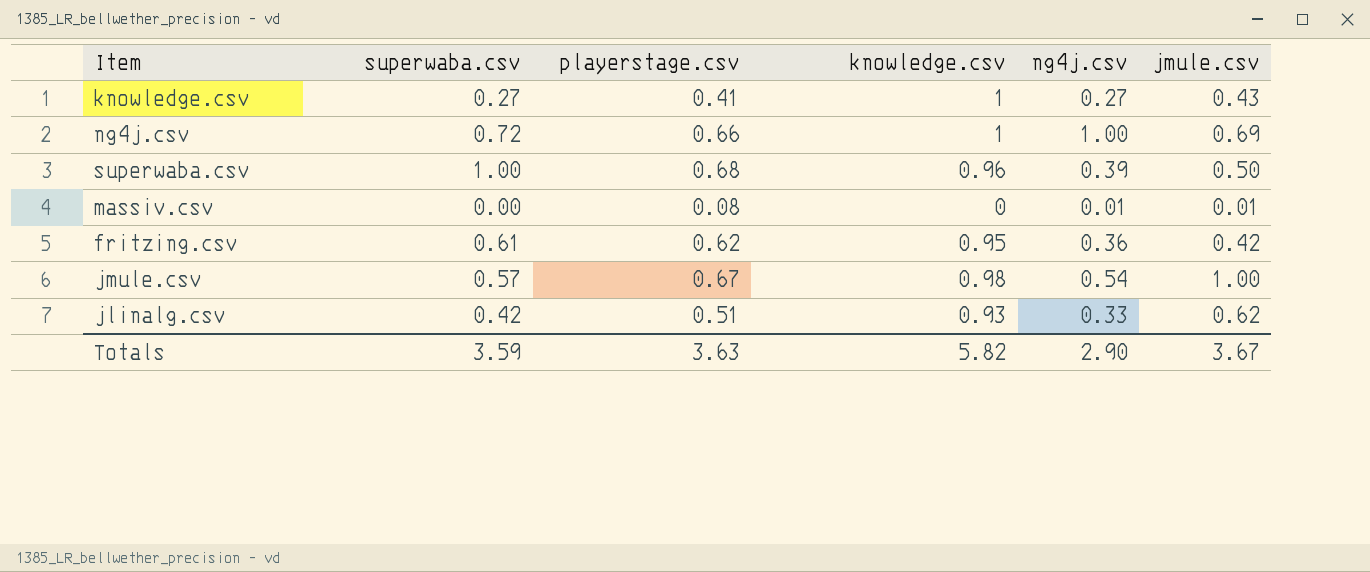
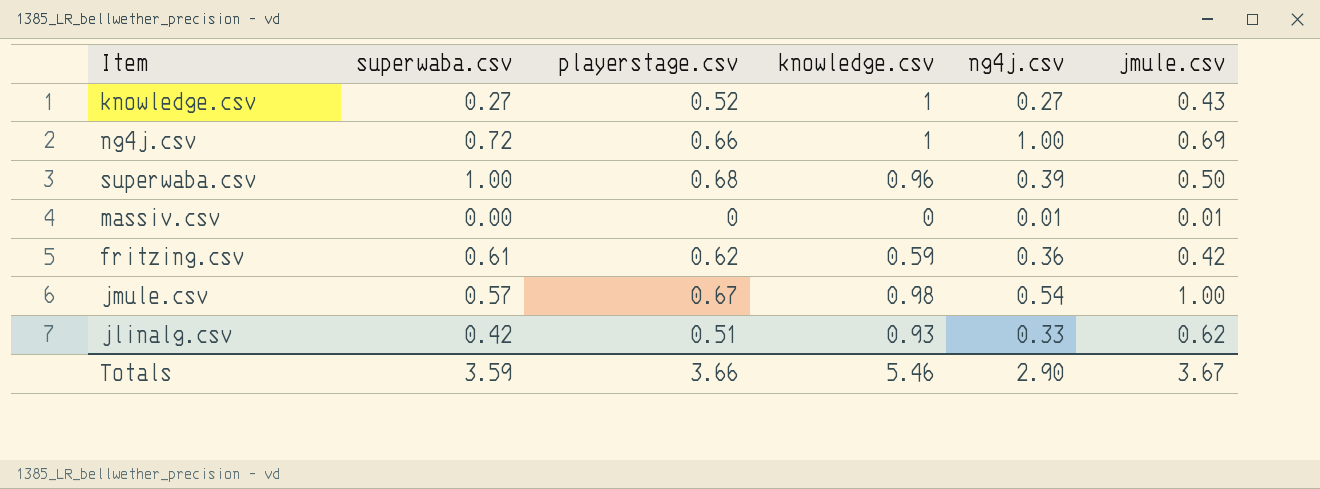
knowledge.csv | playerstage.csv: 0.41 -> 0.52
massiv.csv | playerstage.csv: 0.08 -> 0
fritzing.csv | knowledge.csv: 0.95 -> 0.59
Totals | playerstage.csv: 3.63 -> 3.66
Totals | knowledge.csv: 5.82 -> 5.46

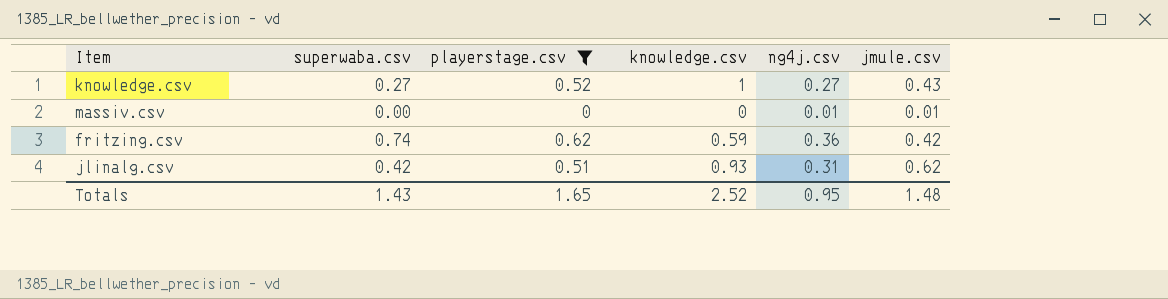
filter: none -> playerstage.csv <= 0.62
fritzing.csv | superwaba.csv: 0.61 -> 0.74
jlinalg.csv | ng4j.csv: 0.33 -> 0.31
Totals | superwaba.csv: 3.59 -> 1.43
Totals | playerstage.csv: 3.66 -> 1.65
Totals | knowledge.csv: 5.46 -> 2.52
Totals | ng4j.csv: 2.90 -> 0.95
Totals | jmule.csv: 3.67 -> 1.48

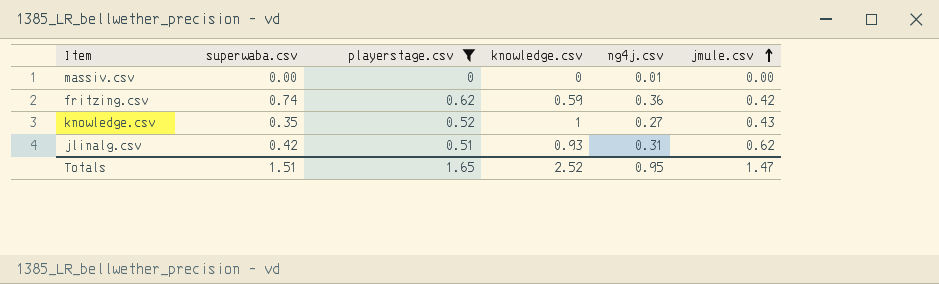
row order: none -> jmule.csv ascending
massiv.csv | jmule.csv: 0.01 -> 0.00
knowledge.csv | superwaba.csv: 0.27 -> 0.35
Totals | superwaba.csv: 1.43 -> 1.51
Totals | jmule.csv: 1.48 -> 1.47

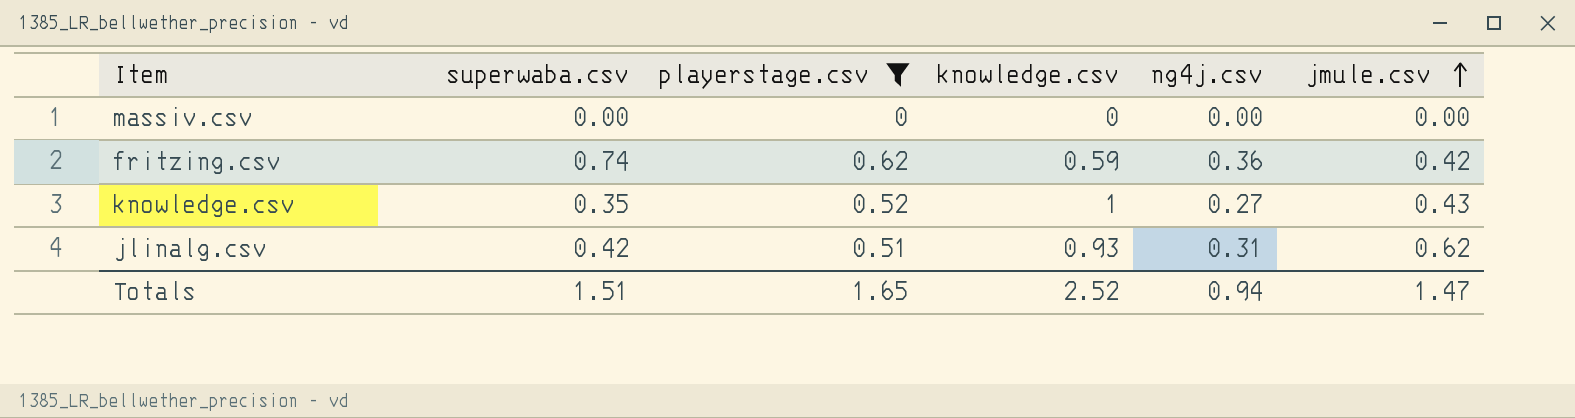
massiv.csv | ng4j.csv: 0.01 -> 0.00
Totals | ng4j.csv: 0.95 -> 0.94

